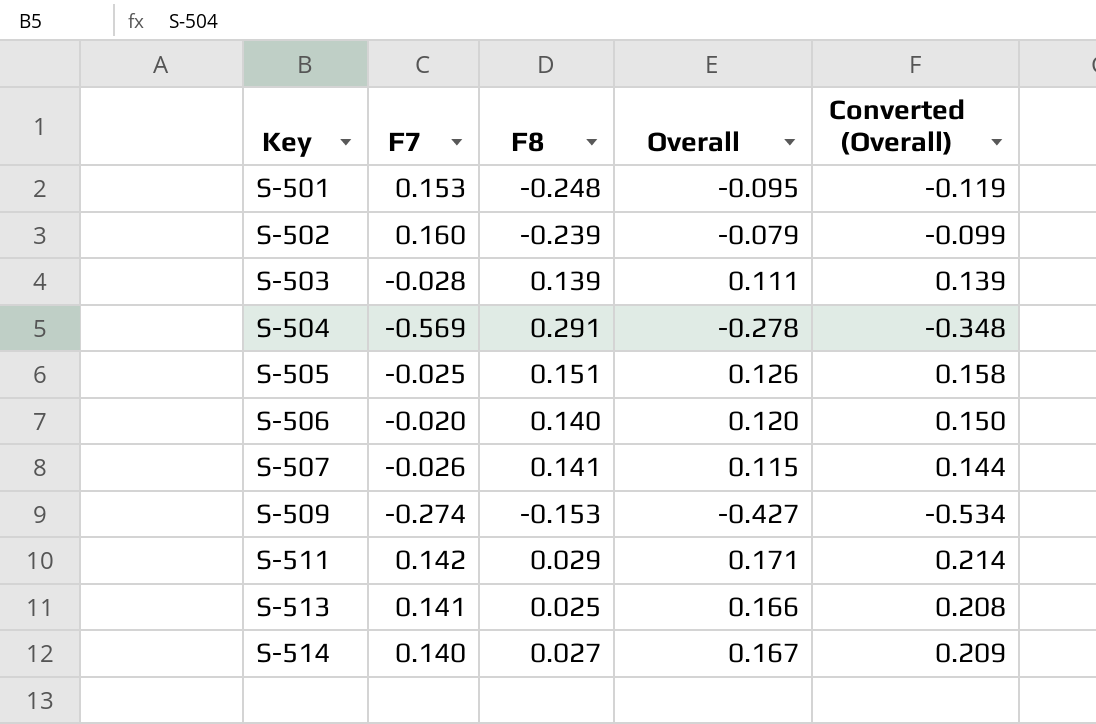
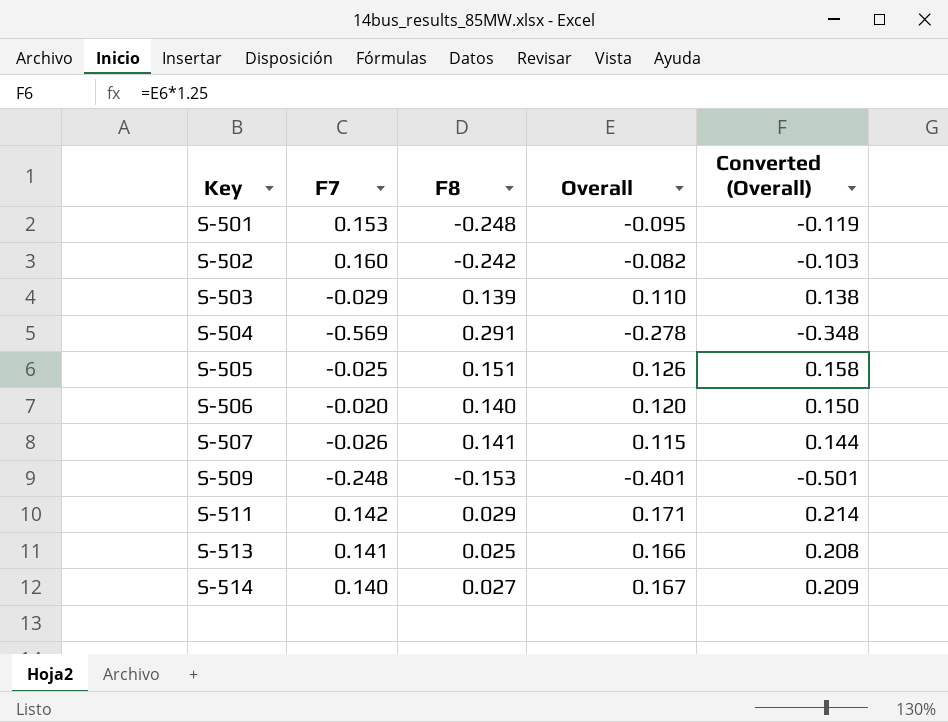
S-502 | F8: -0.239 -> -0.242
S-502 | Overall: -0.079 -> -0.082
S-502 | Converted (Overall): -0.099 -> -0.103
S-503 | F7: -0.028 -> -0.029
S-503 | Overall: 0.111 -> 0.110
S-503 | Converted (Overall): 0.139 -> 0.138
S-509 | F7: -0.274 -> -0.248
S-509 | Overall: -0.427 -> -0.401
S-509 | Converted (Overall): -0.534 -> -0.501

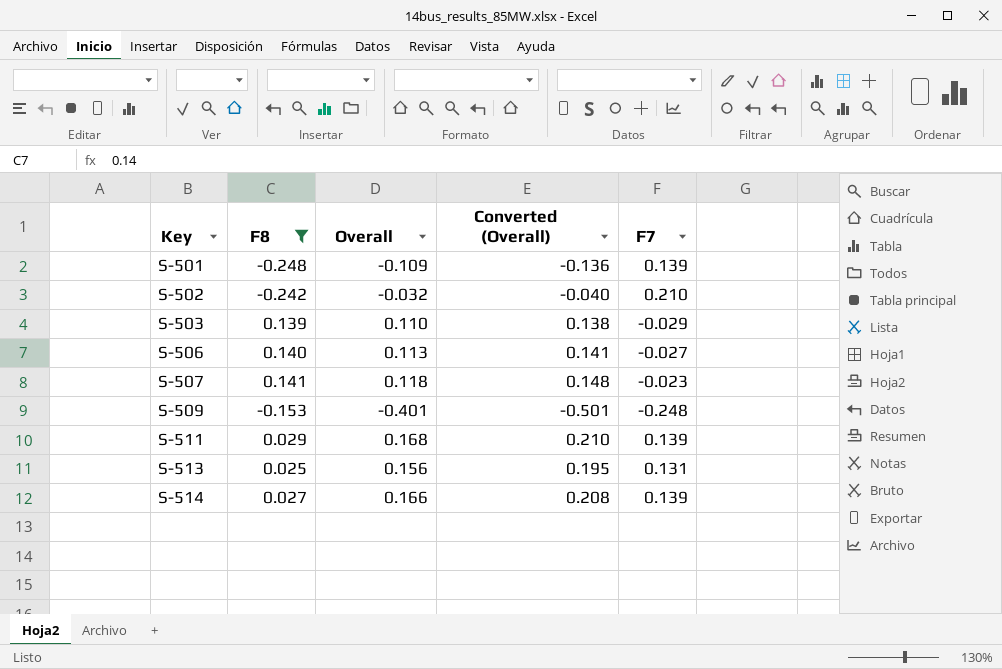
filter: none -> F8 <= 0.141
column F7 | position: 2 -> 5
S-501 | Overall: -0.095 -> -0.109
S-501 | Converted (Overall): -0.119 -> -0.136
S-501 | F7: 0.153 -> 0.139
S-502 | Overall: -0.082 -> -0.032
S-502 | Converted (Overall): -0.103 -> -0.040
S-502 | F7: 0.160 -> 0.210
S-506 | Overall: 0.120 -> 0.113
S-506 | Converted (Overall): 0.150 -> 0.141
S-506 | F7: -0.020 -> -0.027
S-507 | Overall: 0.115 -> 0.118
S-507 | Converted (Overall): 0.144 -> 0.148
S-507 | F7: -0.026 -> -0.023
S-511 | Overall: 0.171 -> 0.168
S-511 | Converted (Overall): 0.214 -> 0.210
S-511 | F7: 0.142 -> 0.139
S-513 | Overall: 0.166 -> 0.156
S-513 | Converted (Overall): 0.208 -> 0.195
S-513 | F7: 0.141 -> 0.131
S-514 | Overall: 0.167 -> 0.166
S-514 | Converted (Overall): 0.209 -> 0.208
S-514 | F7: 0.140 -> 0.139

